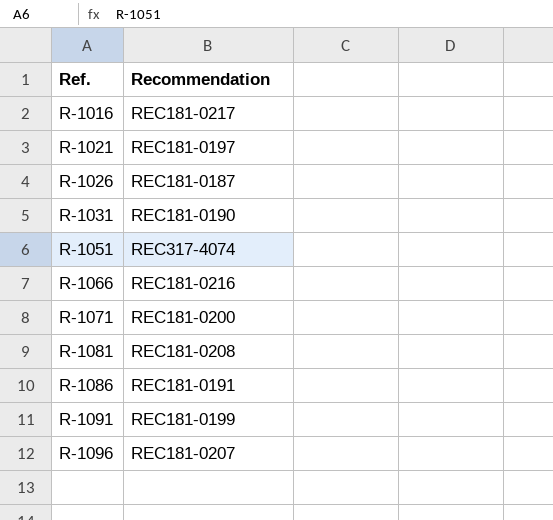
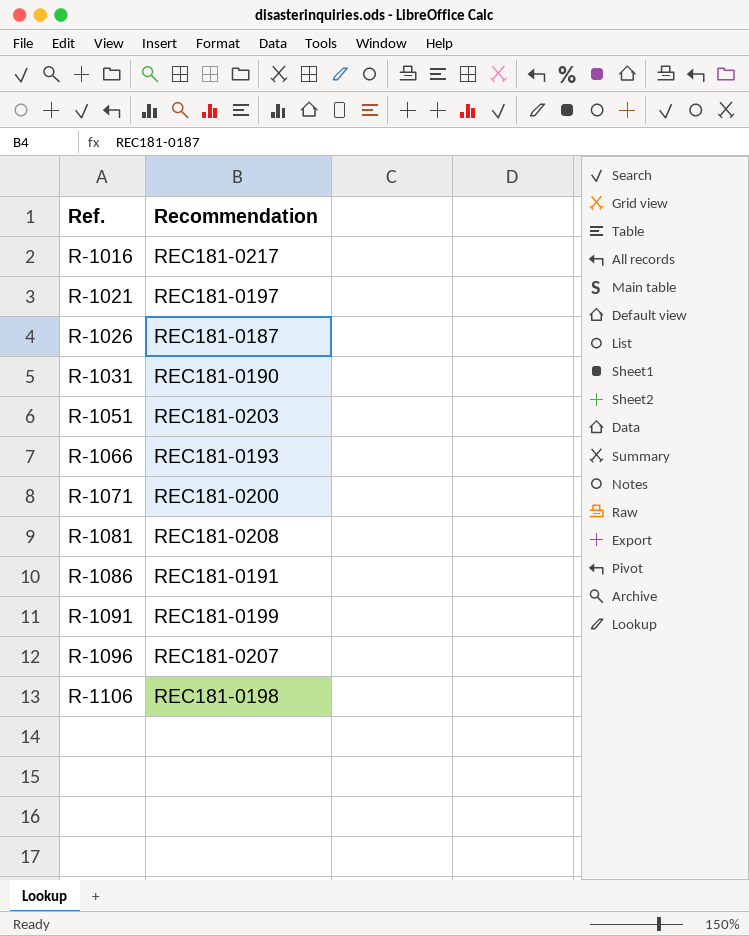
R-1051 | Recommendation: REC317-4074 -> REC181-0203
R-1066 | Recommendation: REC181-0216 -> REC181-0193
row R-1106: none -> REC181-0198

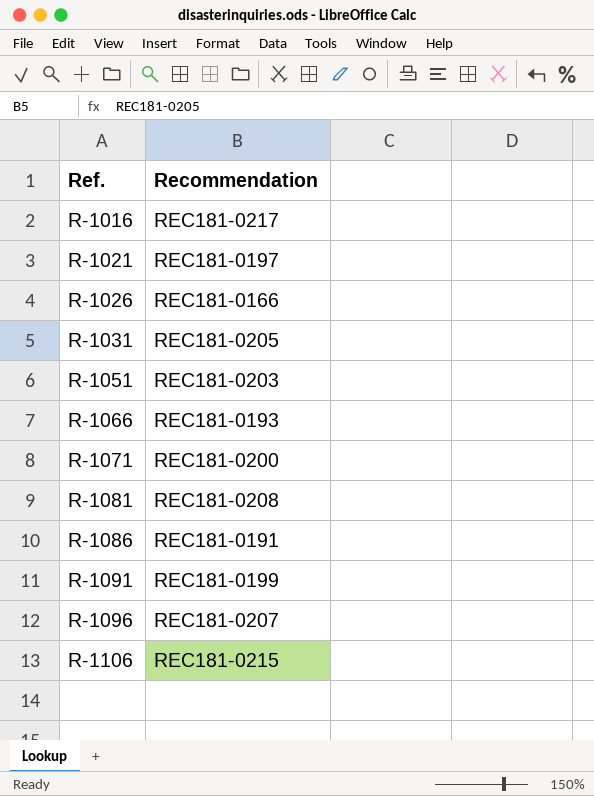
R-1026 | Recommendation: REC181-0187 -> REC181-0166
R-1031 | Recommendation: REC181-0190 -> REC181-0205
R-1106 | Recommendation: REC181-0198 -> REC181-0215

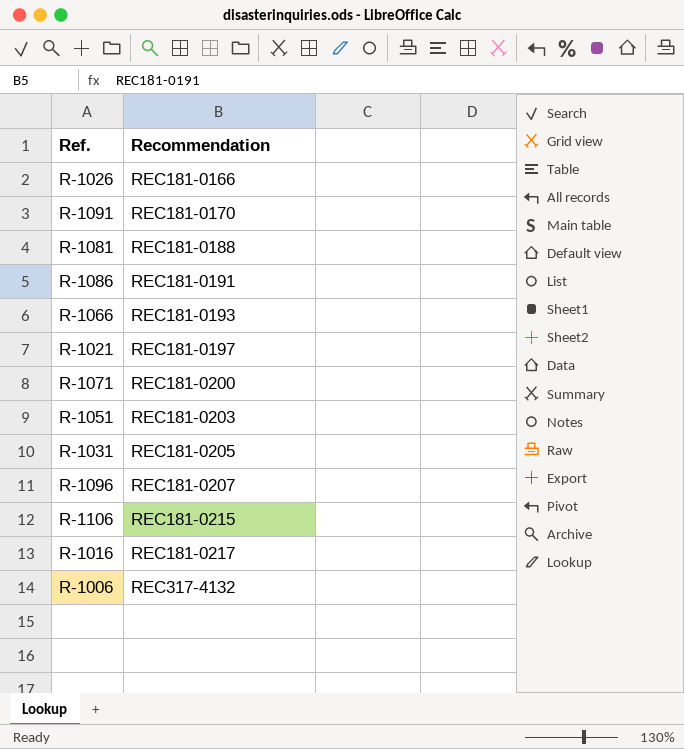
row order: Ref. ascending -> Recommendation ascending
R-1091 | Recommendation: REC181-0199 -> REC181-0170
R-1081 | Recommendation: REC181-0208 -> REC181-0188
row R-1006: none -> REC317-4132

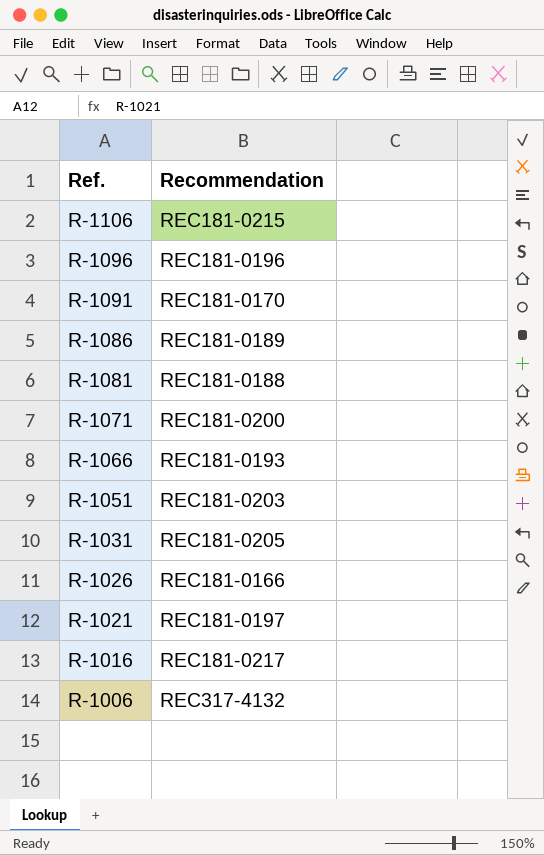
row order: Recommendation ascending -> Ref. descending
R-1096 | Recommendation: REC181-0207 -> REC181-0196
R-1086 | Recommendation: REC181-0191 -> REC181-0189

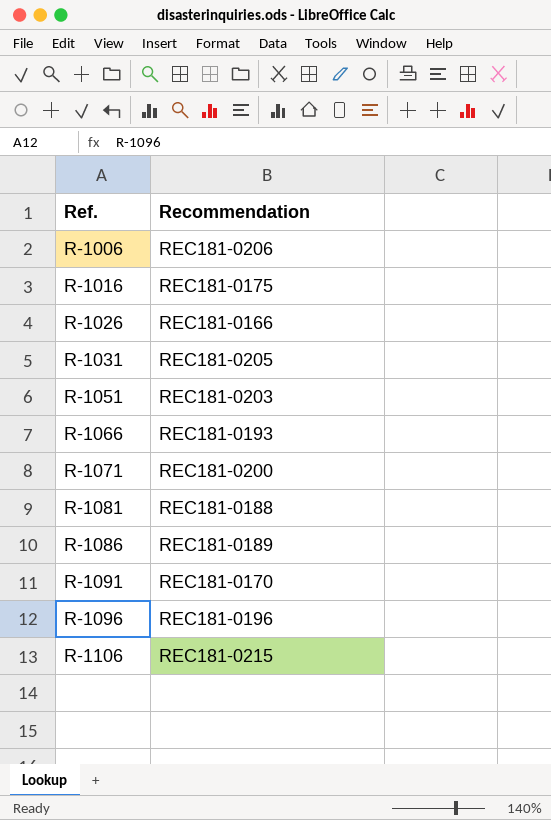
row order: Ref. descending -> Ref. ascending
row R-1021: REC181-0197 -> none
R-1006 | Recommendation: REC317-4132 -> REC181-0206
R-1016 | Recommendation: REC181-0217 -> REC181-0175

